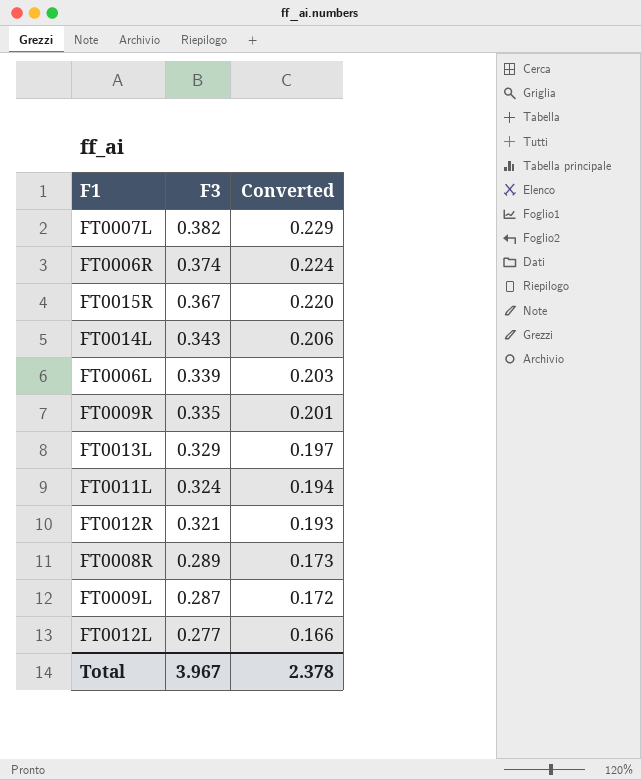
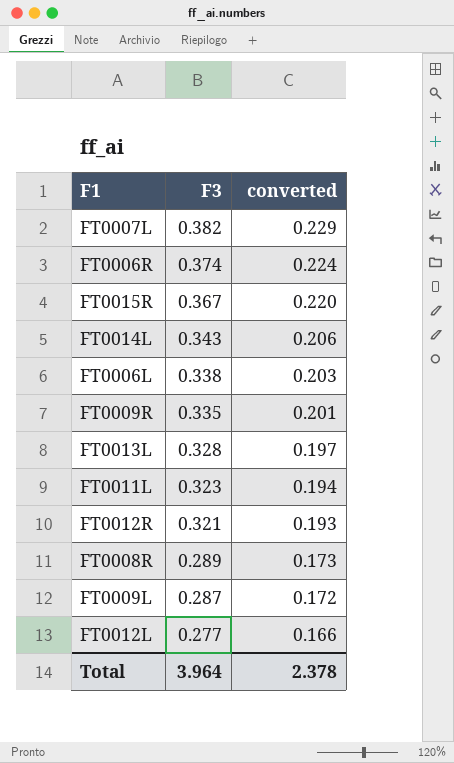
column name: Converted -> converted
FT0006L | F3: 0.339 -> 0.338
FT0013L | F3: 0.329 -> 0.328
FT0011L | F3: 0.324 -> 0.323
Total | F3: 3.967 -> 3.964

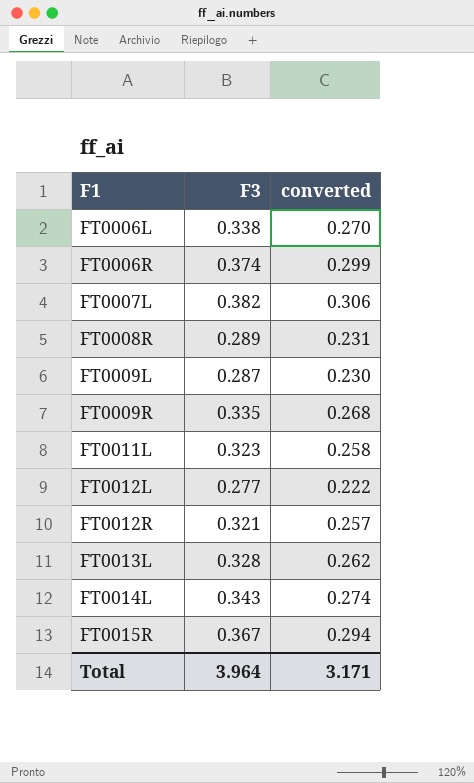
row order: F3 descending -> F1 ascending
column converted | formula: [F3] * 0.6 -> [F3] * 0.8
Total | converted: 2.378 -> 3.171

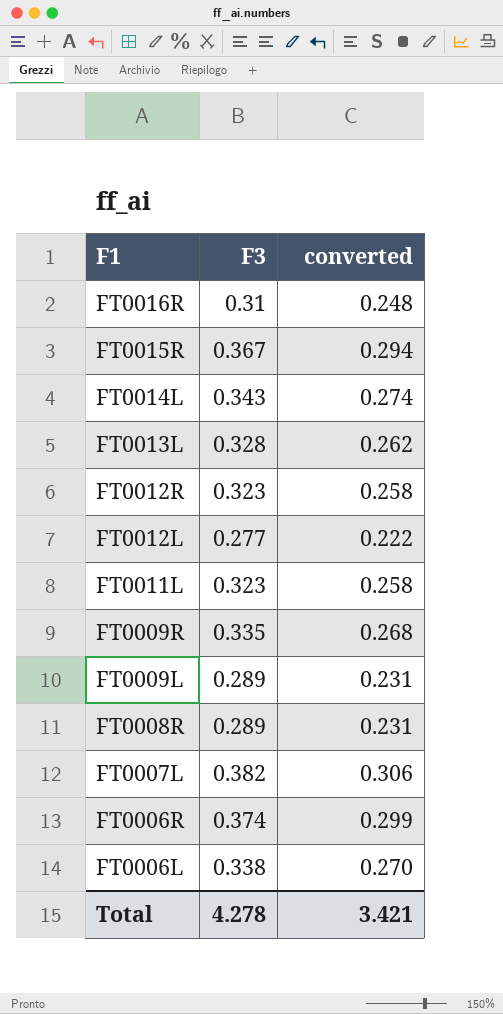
row order: F1 ascending -> F1 descending
row FT0016R: none -> 0.31 | 0.248
FT0012R | F3: 0.321 -> 0.323
FT0012R | converted: 0.257 -> 0.258
FT0009L | F3: 0.287 -> 0.289
FT0009L | converted: 0.230 -> 0.231
Total | F3: 3.964 -> 4.278
Total | converted: 3.171 -> 3.421

